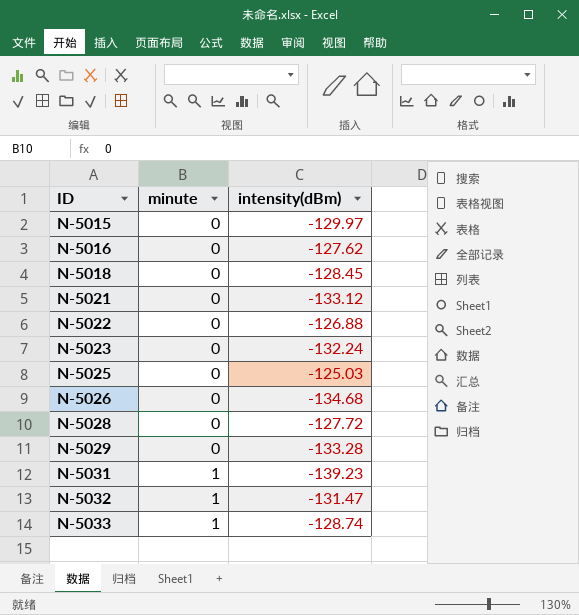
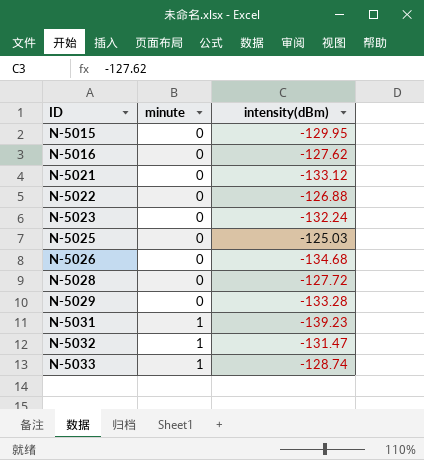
row N-5018: 0 | -128.45 -> none
N-5015 | intensity(dBm): -129.97 -> -129.95

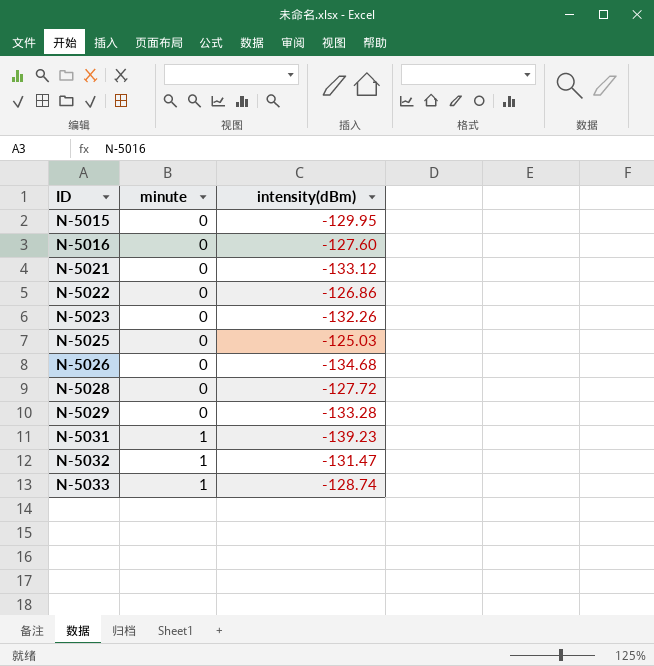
N-5016 | intensity(dBm): -127.62 -> -127.60
N-5022 | intensity(dBm): -126.88 -> -126.86
N-5023 | intensity(dBm): -132.24 -> -132.26

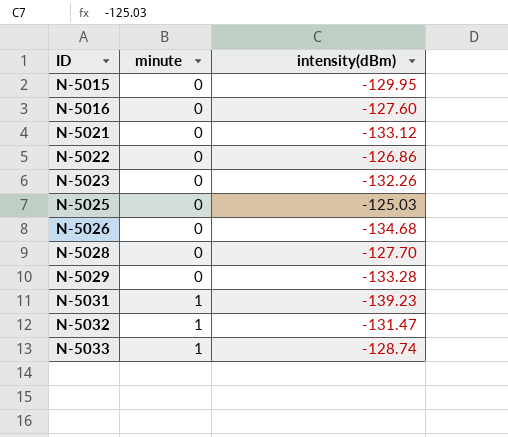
N-5028 | intensity(dBm): -127.72 -> -127.70

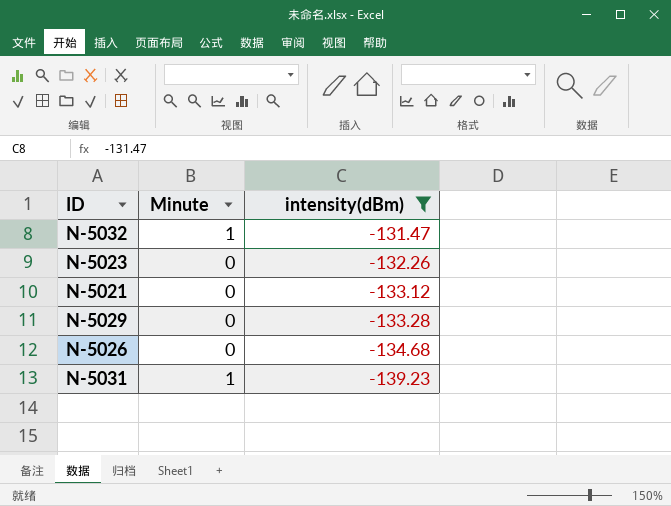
filter: none -> intensity(dBm) <= -131.47
row order: ID ascending -> intensity(dBm) descending
column name: minute -> Minute

